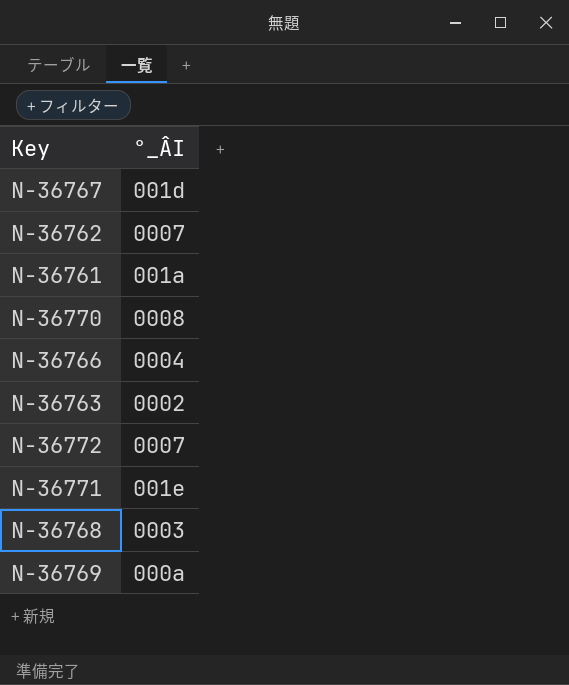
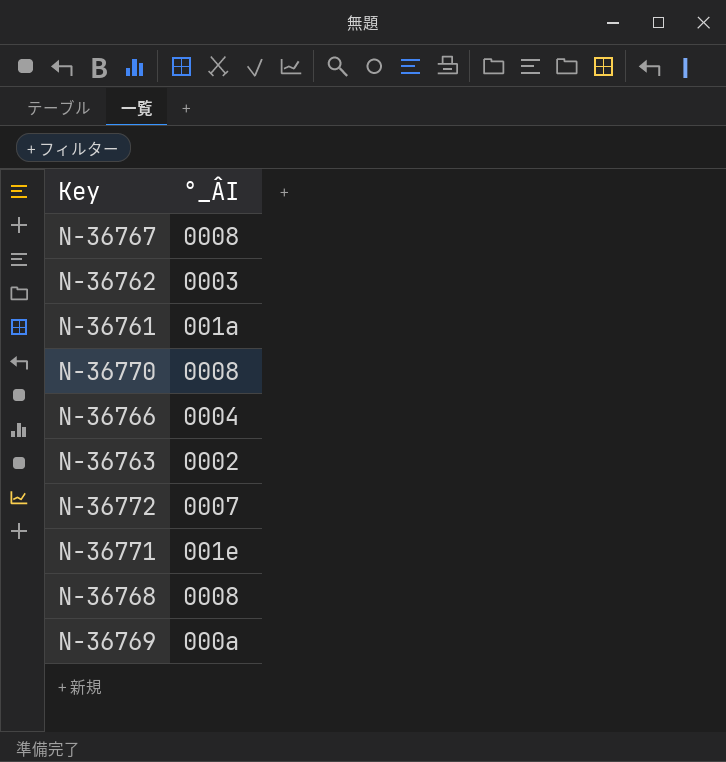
N-36767 | °_ÂI: 001d -> 0008
N-36762 | °_ÂI: 0007 -> 0003
N-36768 | °_ÂI: 0003 -> 0008

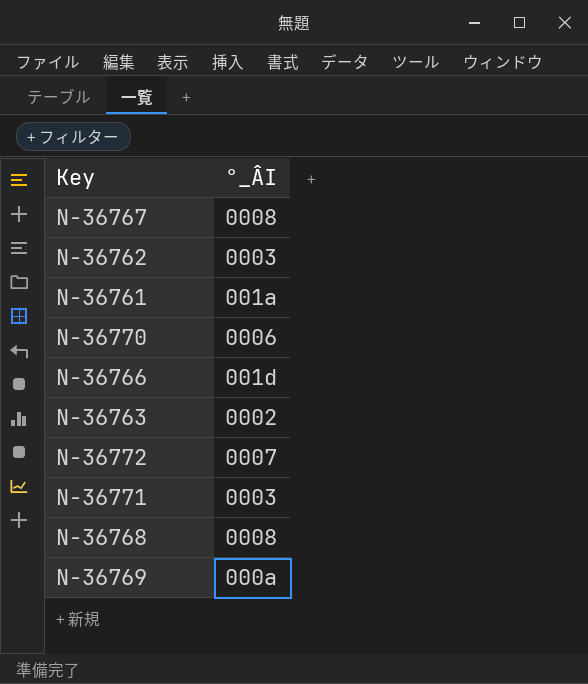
N-36770 | °_ÂI: 0008 -> 0006
N-36766 | °_ÂI: 0004 -> 001d
N-36771 | °_ÂI: 001e -> 0003

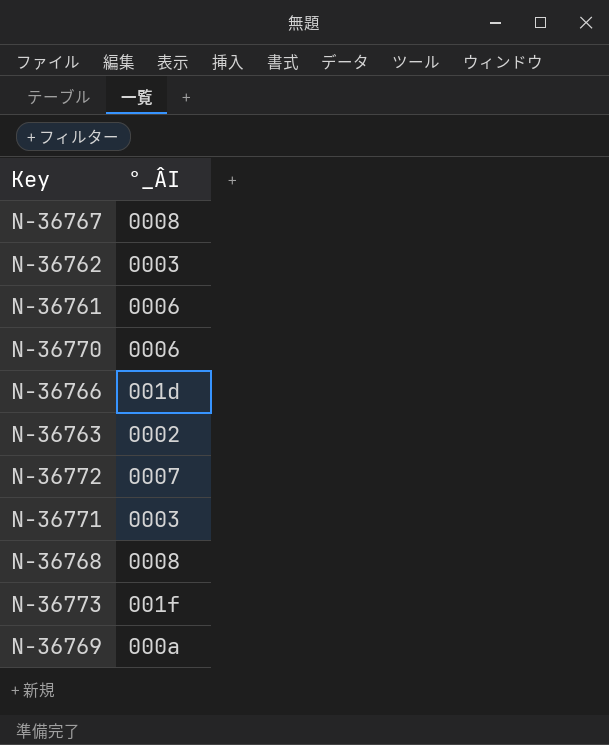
N-36761 | °_ÂI: 001a -> 0006
row N-36773: none -> 001f

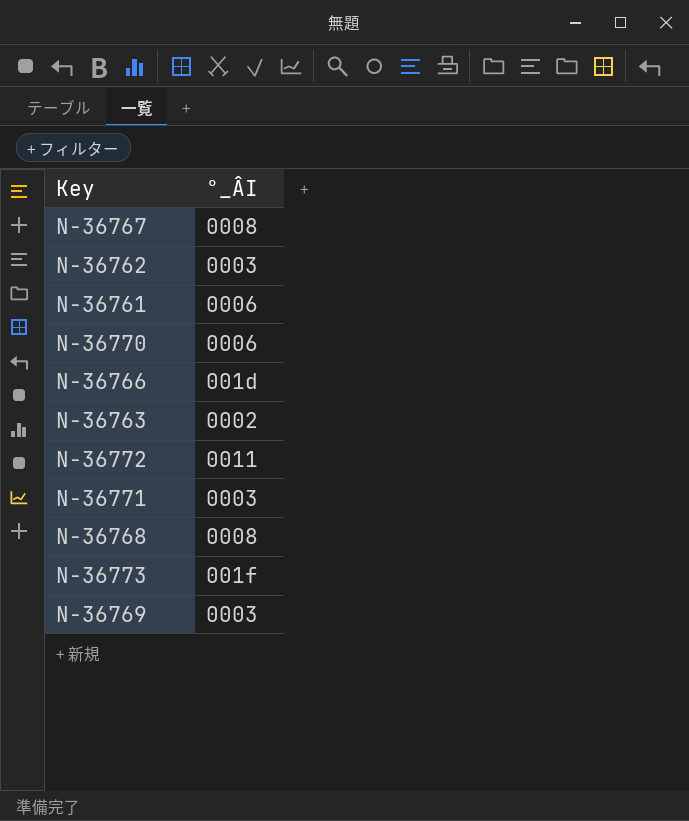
N-36772 | °_ÂI: 0007 -> 0011
N-36769 | °_ÂI: 000a -> 0003

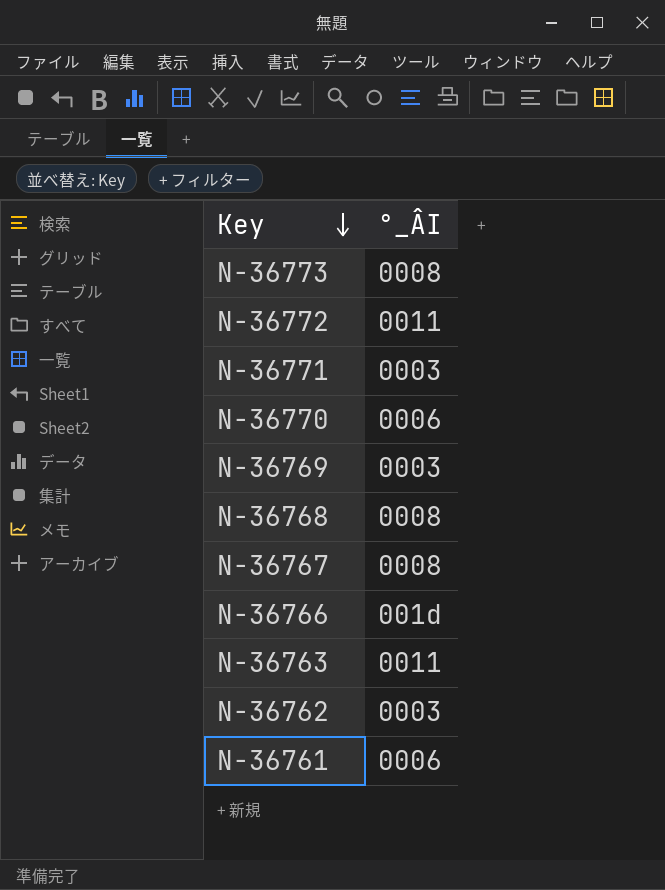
row order: none -> Key descending
N-36773 | °_ÂI: 001f -> 0008
N-36763 | °_ÂI: 0002 -> 0011

